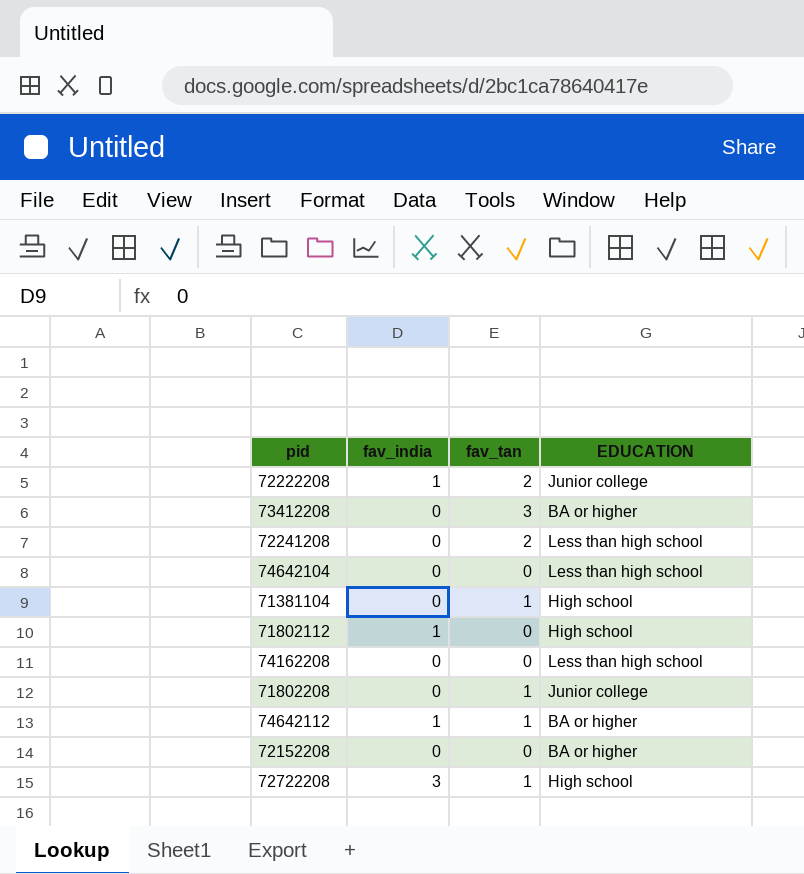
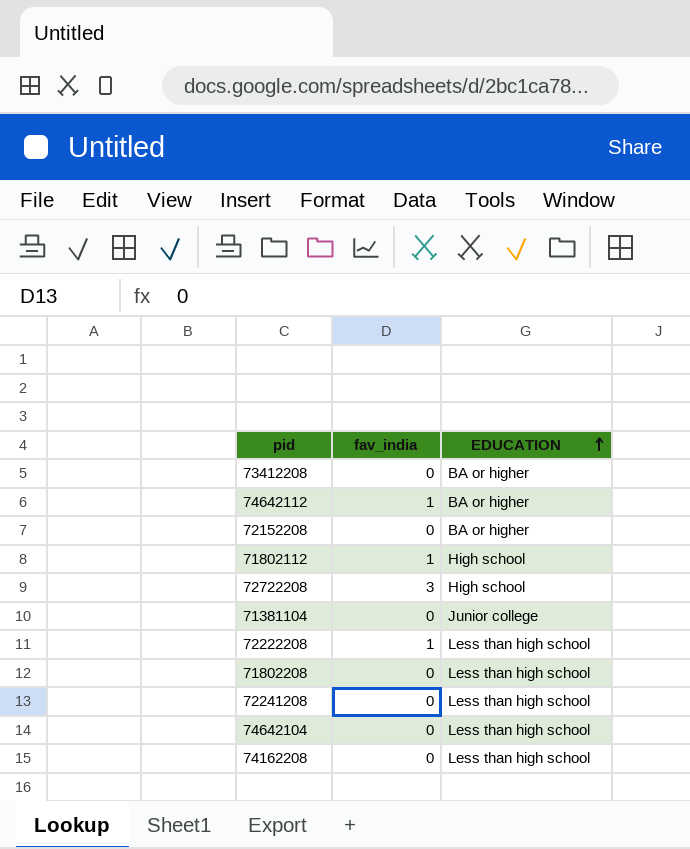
row order: none -> EDUCATION ascending
column fav_tan | position: 3 -> none
71381104 | EDUCATION: High school -> Junior college
72222208 | EDUCATION: Junior college -> Less than high school
71802208 | EDUCATION: Junior college -> Less than high school

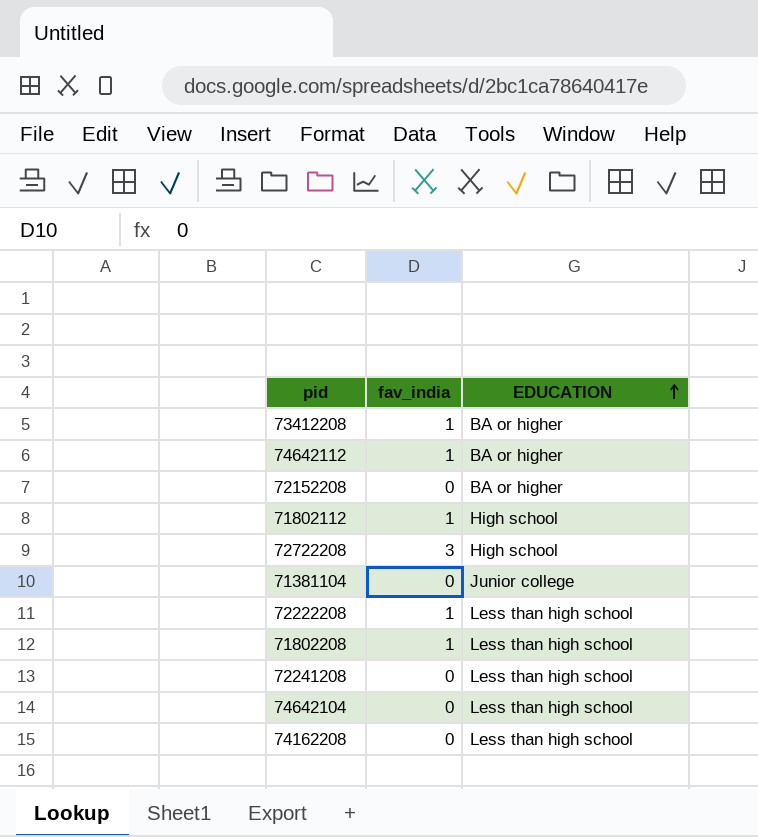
73412208 | fav_india: 0 -> 1
71802208 | fav_india: 0 -> 1

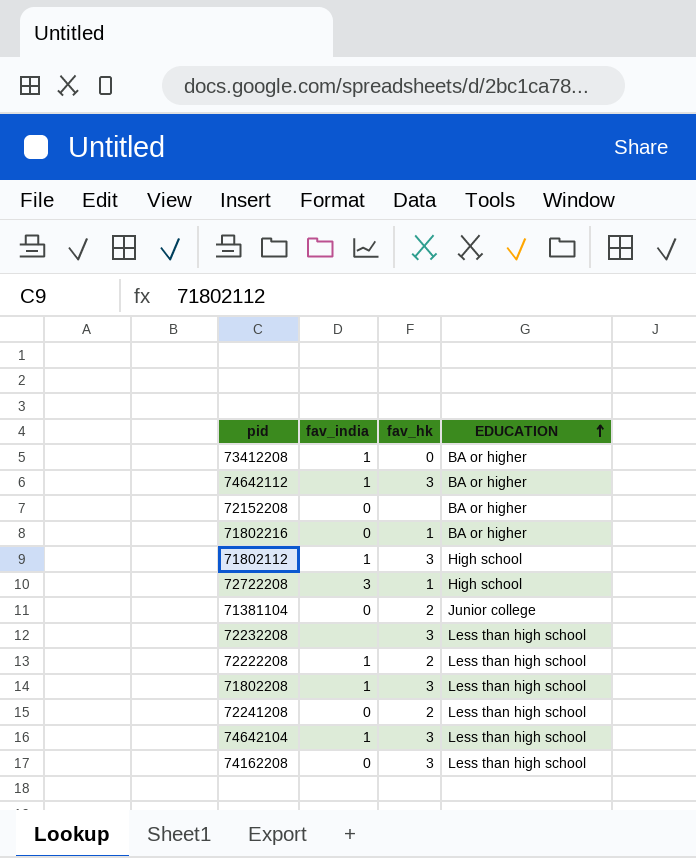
column fav_hk | position: none -> 3
row 71802216: none -> 0 | 1 | BA or higher
row 72232208: none -> none | 3 | Less than high school
74642104 | fav_india: 0 -> 1

